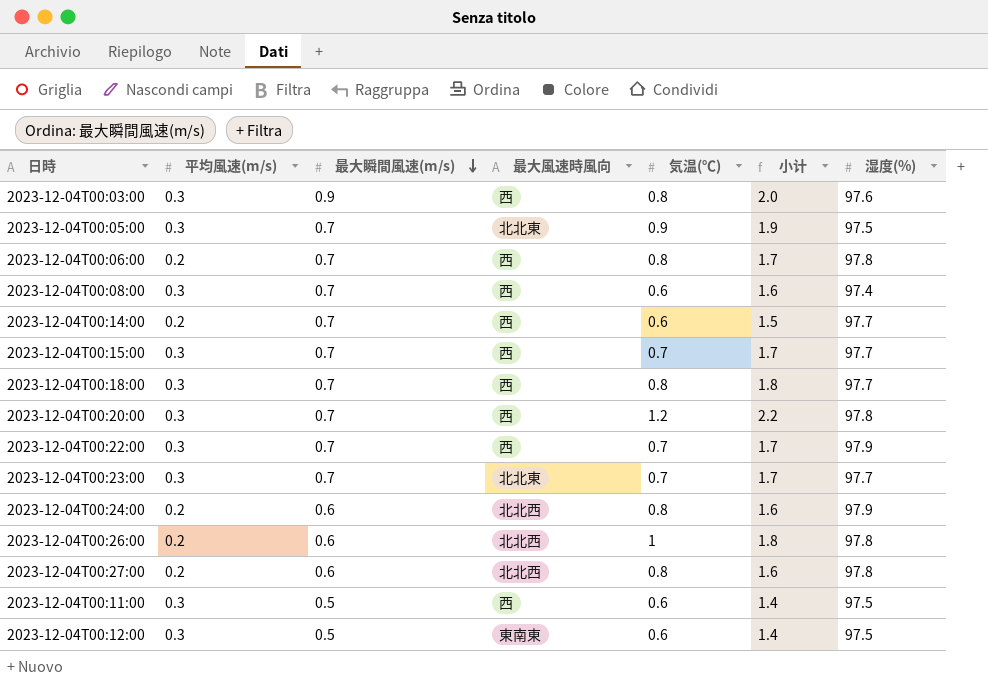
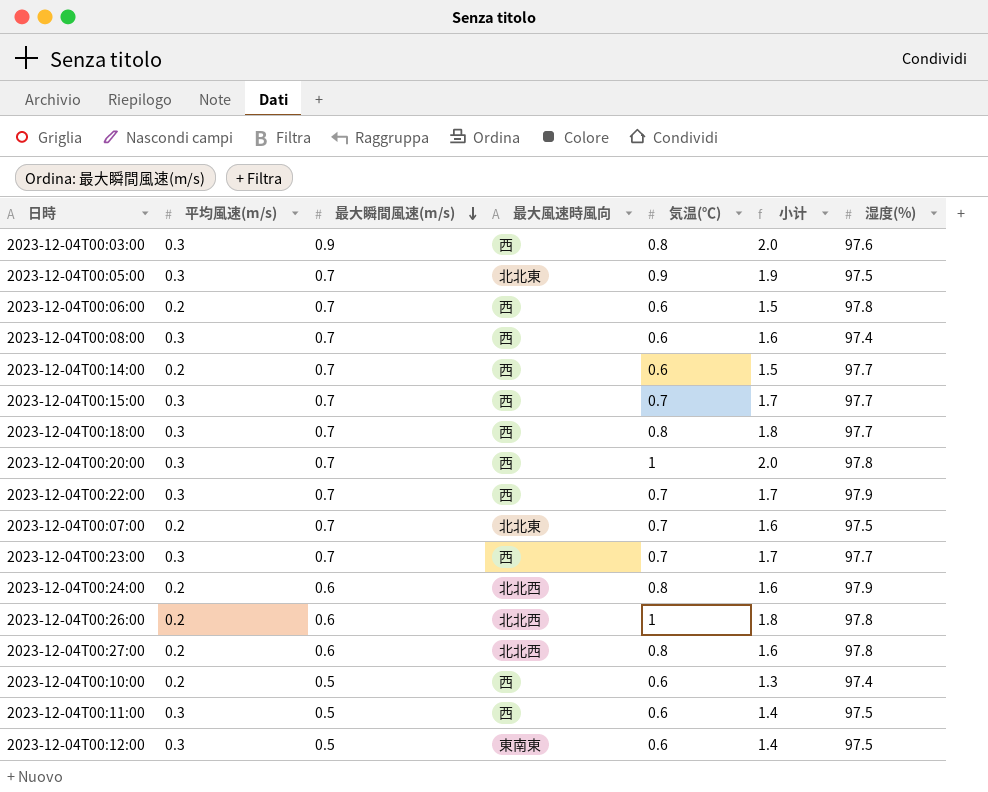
2023-12-04T00:06:00 | 気温(℃): 0.8 -> 0.6
2023-12-04T00:06:00 | 小计: 1.7 -> 1.5
2023-12-04T00:20:00 | 気温(℃): 1.2 -> 1
2023-12-04T00:20:00 | 小计: 2.2 -> 2.0
row 2023-12-04T00:07:00: none -> 0.2 | 0.7 | 北北東 | 0.7 | 1.6 | 97.5
2023-12-04T00:23:00 | 最大風速時風向: 北北東 -> 西
row 2023-12-04T00:10:00: none -> 0.2 | 0.5 | 西 | 0.6 | 1.3 | 97.4

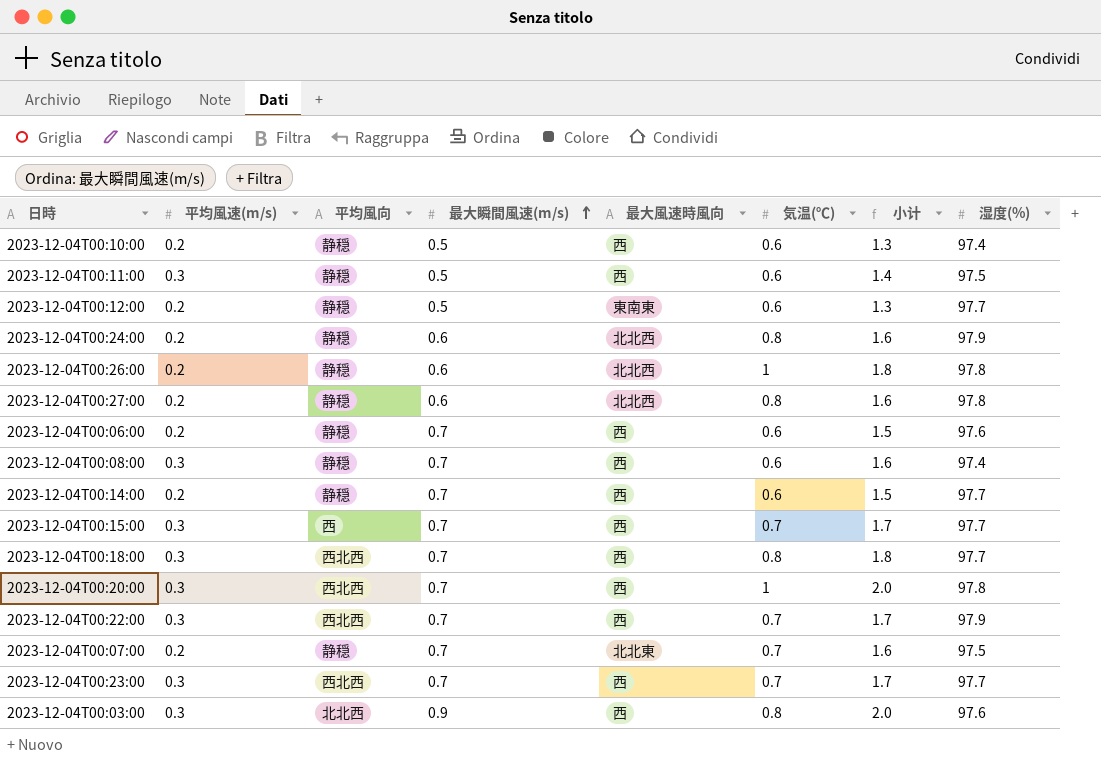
row order: 最大瞬間風速(m/s) descending -> 最大瞬間風速(m/s) ascending
column 平均風向 | position: none -> 3
row 2023-12-04T00:05:00: 0.3 | 0.7 | 北北東 | 0.9 | 1.9 | 97.5 -> none
2023-12-04T00:12:00 | 平均風速(m/s): 0.3 -> 0.2
2023-12-04T00:12:00 | 小计: 1.4 -> 1.3
2023-12-04T00:12:00 | 湿度(%): 97.5 -> 97.7
2023-12-04T00:06:00 | 湿度(%): 97.8 -> 97.6

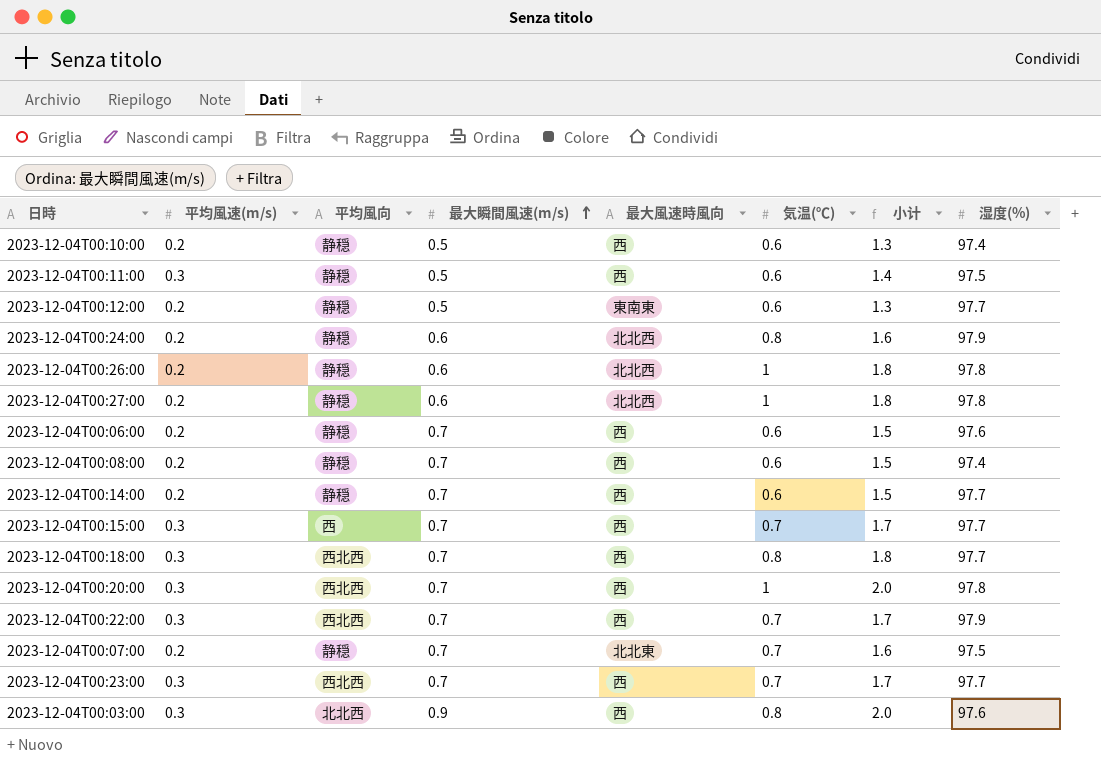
2023-12-04T00:27:00 | 気温(℃): 0.8 -> 1
2023-12-04T00:27:00 | 小计: 1.6 -> 1.8
2023-12-04T00:08:00 | 平均風速(m/s): 0.3 -> 0.2
2023-12-04T00:08:00 | 小计: 1.6 -> 1.5

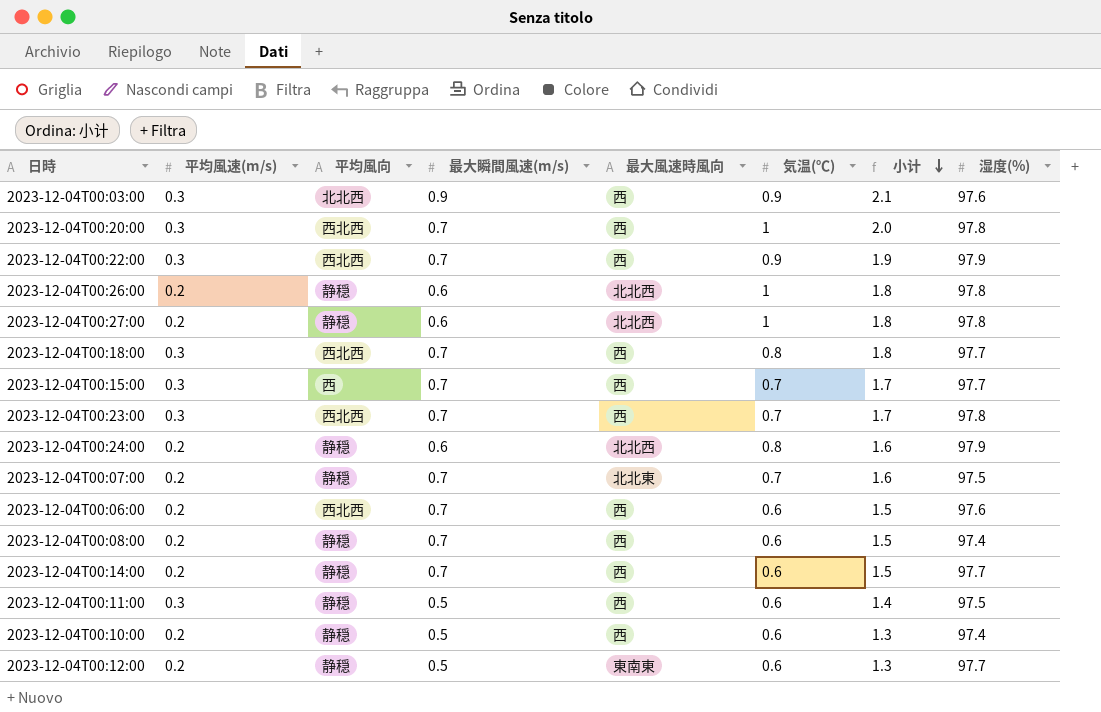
row order: 最大瞬間風速(m/s) ascending -> 小计 descending
2023-12-04T00:03:00 | 気温(℃): 0.8 -> 0.9
2023-12-04T00:03:00 | 小计: 2.0 -> 2.1
2023-12-04T00:22:00 | 気温(℃): 0.7 -> 0.9
2023-12-04T00:22:00 | 小计: 1.7 -> 1.9
2023-12-04T00:23:00 | 湿度(%): 97.7 -> 97.8
2023-12-04T00:06:00 | 平均風向: 静穏 -> 西北西

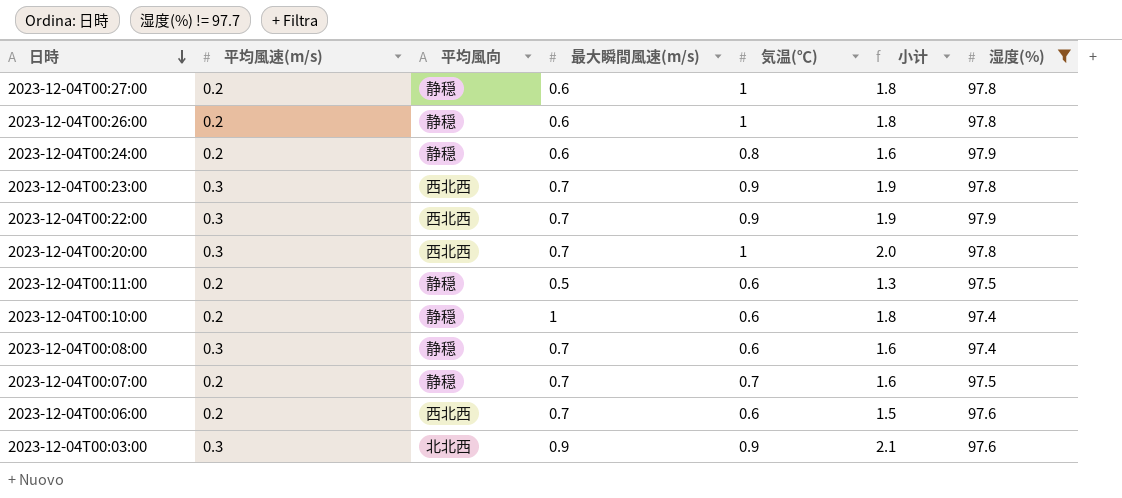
filter: none -> 湿度(%) != 97.7
row order: 小计 descending -> 日時 descending
column 最大風速時風向 | position: 5 -> none
2023-12-04T00:23:00 | 気温(℃): 0.7 -> 0.9
2023-12-04T00:23:00 | 小计: 1.7 -> 1.9
2023-12-04T00:11:00 | 平均風速(m/s): 0.3 -> 0.2
2023-12-04T00:11:00 | 小计: 1.4 -> 1.3
2023-12-04T00:10:00 | 最大瞬間風速(m/s): 0.5 -> 1
2023-12-04T00:10:00 | 小计: 1.3 -> 1.8
2023-12-04T00:08:00 | 平均風速(m/s): 0.2 -> 0.3
2023-12-04T00:08:00 | 小计: 1.5 -> 1.6

